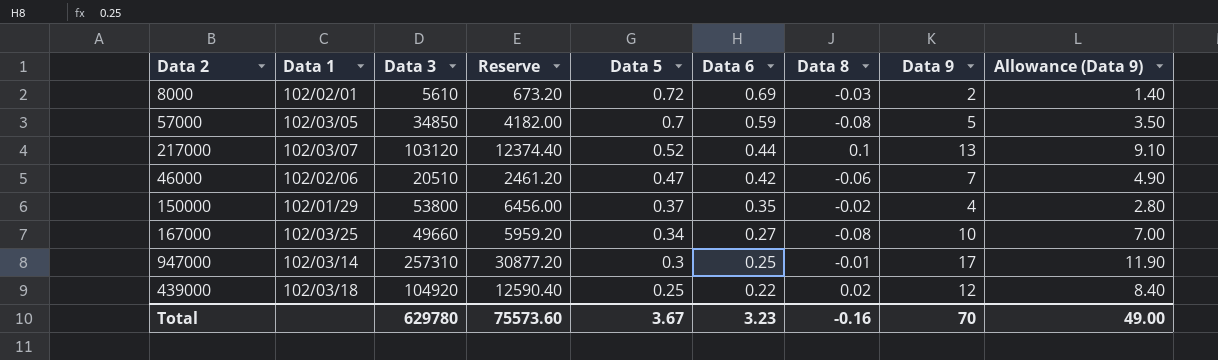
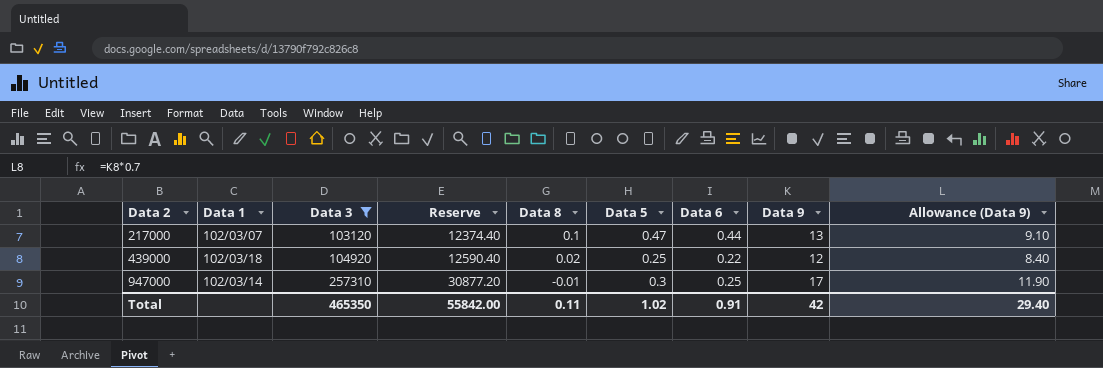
filter: none -> Data 3 >= 103120
row order: Data 5 descending -> Data 2 ascending
column Data 8 | position: 7 -> 5
217000 | Data 5: 0.52 -> 0.47
Total | Data 3: 629780 -> 465350
Total | Reserve: 75573.60 -> 55842.00
Total | Data 8: -0.16 -> 0.11
Total | Data 5: 3.67 -> 1.02
Total | Data 6: 3.23 -> 0.91
Total | Data 9: 70 -> 42
Total | Allowance (Data 9): 49.00 -> 29.40

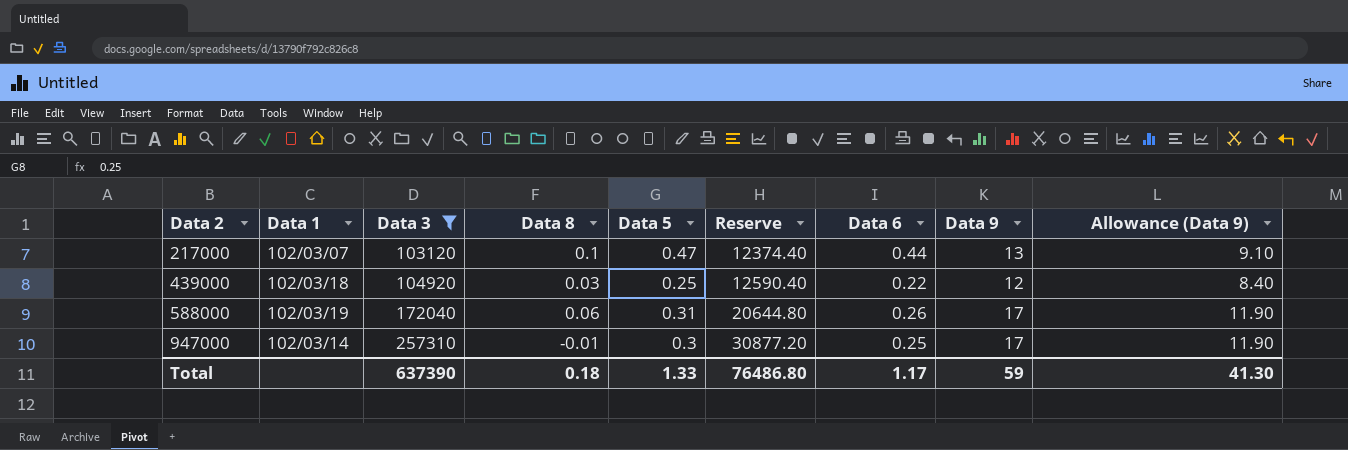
column Reserve | position: 4 -> 6
439000 | Data 8: 0.02 -> 0.03
row 588000: none -> 102/03/19 | 172040 | 0.06 | 0.31 | 20644.80 | 0.26 | 17 | 11.90
Total | Data 3: 465350 -> 637390
Total | Data 8: 0.11 -> 0.18
Total | Data 5: 1.02 -> 1.33
Total | Reserve: 55842.00 -> 76486.80
Total | Data 6: 0.91 -> 1.17
Total | Data 9: 42 -> 59
Total | Allowance (Data 9): 29.40 -> 41.30

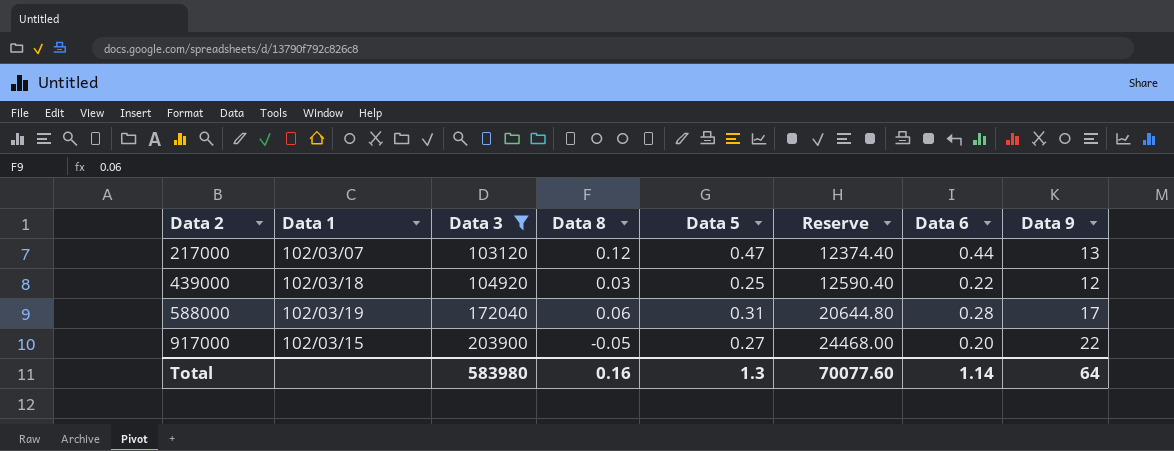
column Allowance (Data 9) | formula: [Data 9] * 0.7 -> none
row 947000: 102/03/14 | 257310 | -0.01 | 0.3 | 30877.20 | 0.25 | 17 | 11.90 -> none
217000 | Data 8: 0.1 -> 0.12
588000 | Data 6: 0.26 -> 0.28
row 917000: none -> 102/03/15 | 203900 | -0.05 | 0.27 | 24468.00 | 0.20 | 22
Total | Data 3: 637390 -> 583980
Total | Data 8: 0.18 -> 0.16
Total | Data 5: 1.33 -> 1.3
Total | Reserve: 76486.80 -> 70077.60
Total | Data 6: 1.17 -> 1.14
Total | Data 9: 59 -> 64

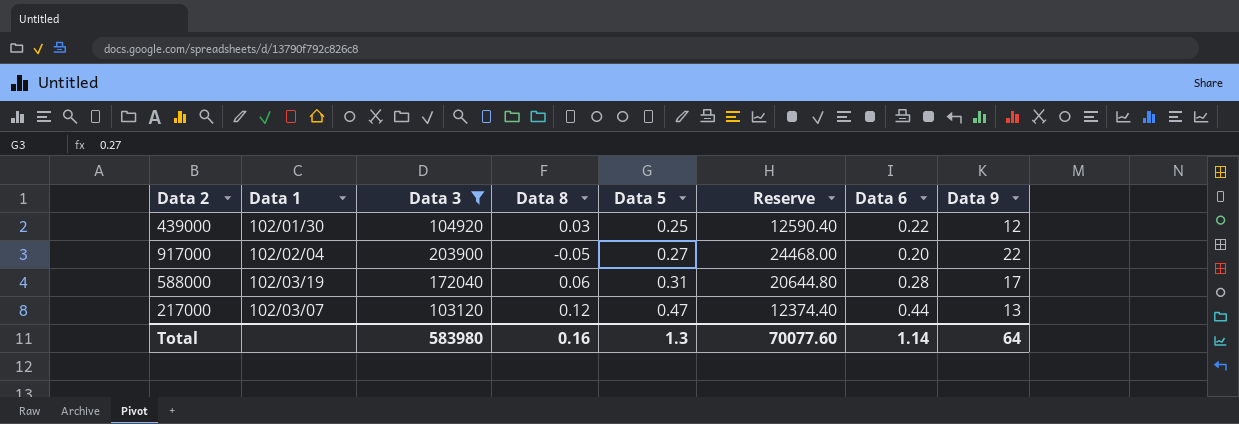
row order: Data 2 ascending -> Data 5 ascending
439000 | Data 1: 102/03/18 -> 102/01/30
917000 | Data 1: 102/03/15 -> 102/02/04

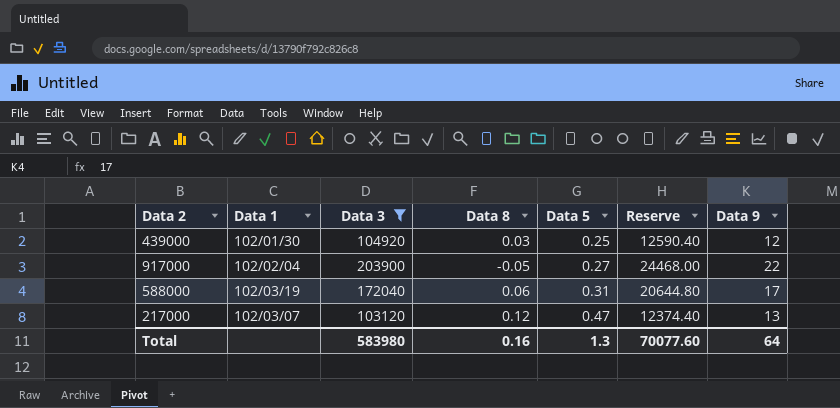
column Data 6 | position: 7 -> none

